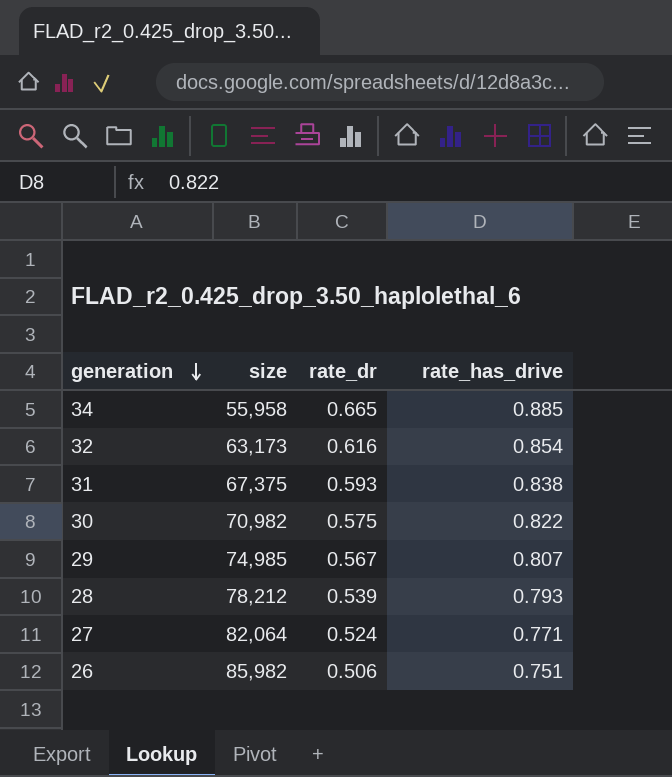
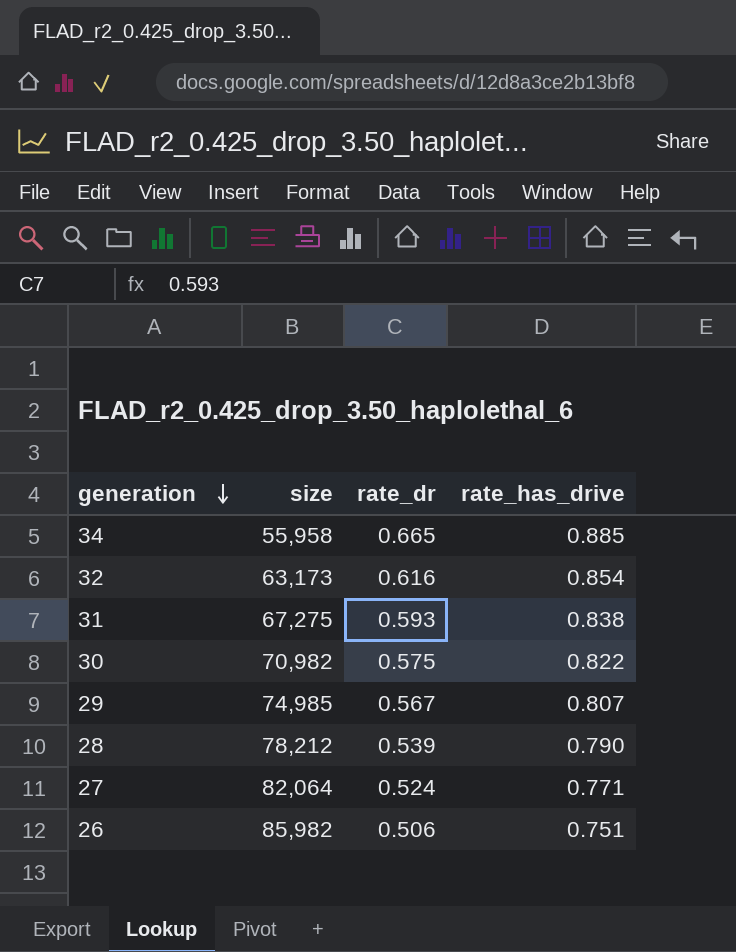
31 | size: 67,375 -> 67,275
28 | rate_has_drive: 0.793 -> 0.790

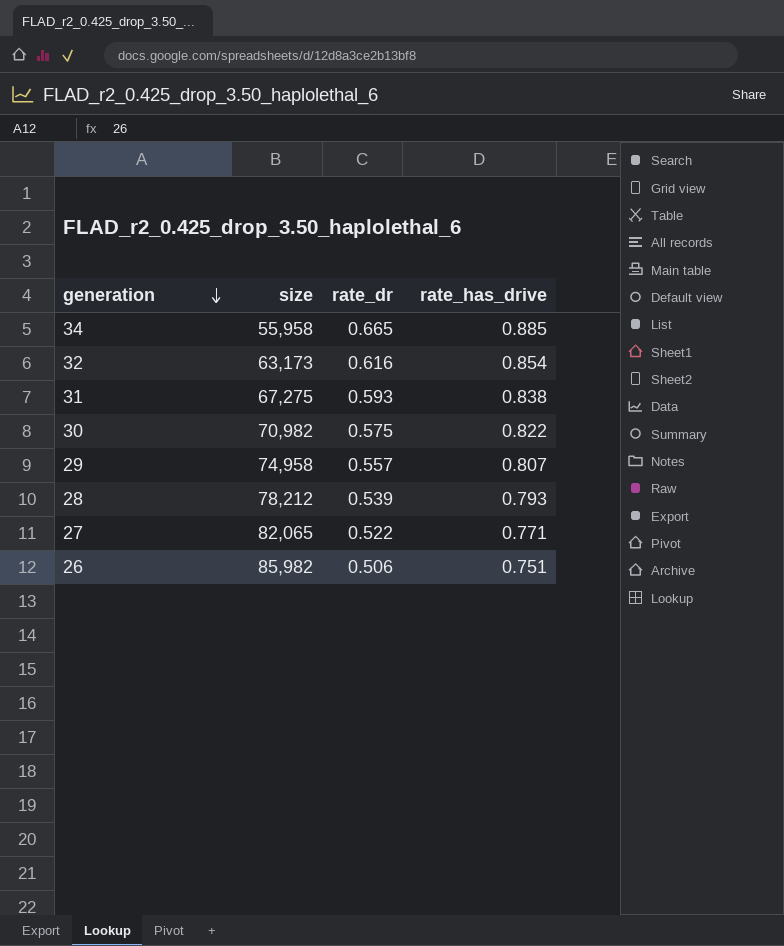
29 | size: 74,985 -> 74,958
29 | rate_dr: 0.567 -> 0.557
28 | rate_has_drive: 0.790 -> 0.793
27 | size: 82,064 -> 82,065
27 | rate_dr: 0.524 -> 0.522

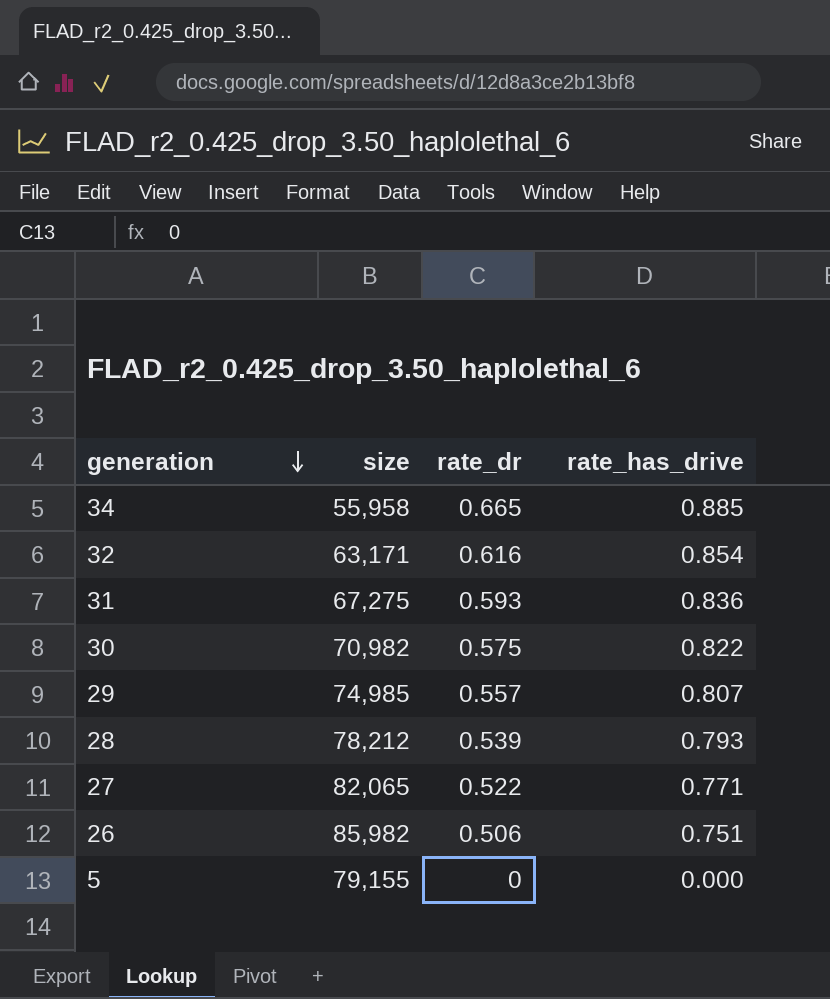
32 | size: 63,173 -> 63,171
31 | rate_has_drive: 0.838 -> 0.836
29 | size: 74,958 -> 74,985
row 5: none -> 79,155 | 0 | 0.000

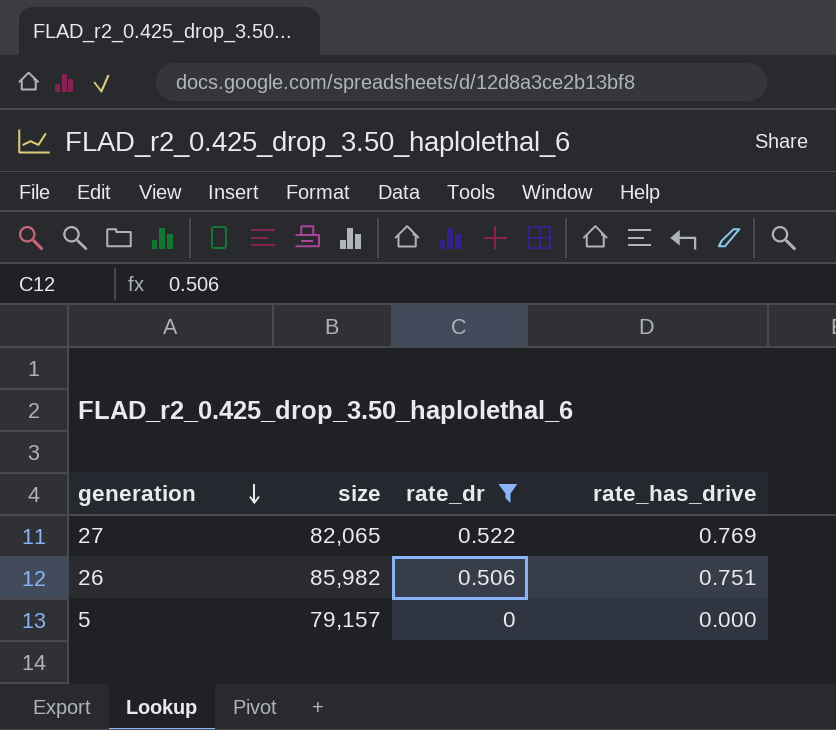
filter: none -> rate_dr <= 0.522
27 | rate_has_drive: 0.771 -> 0.769
5 | size: 79,155 -> 79,157

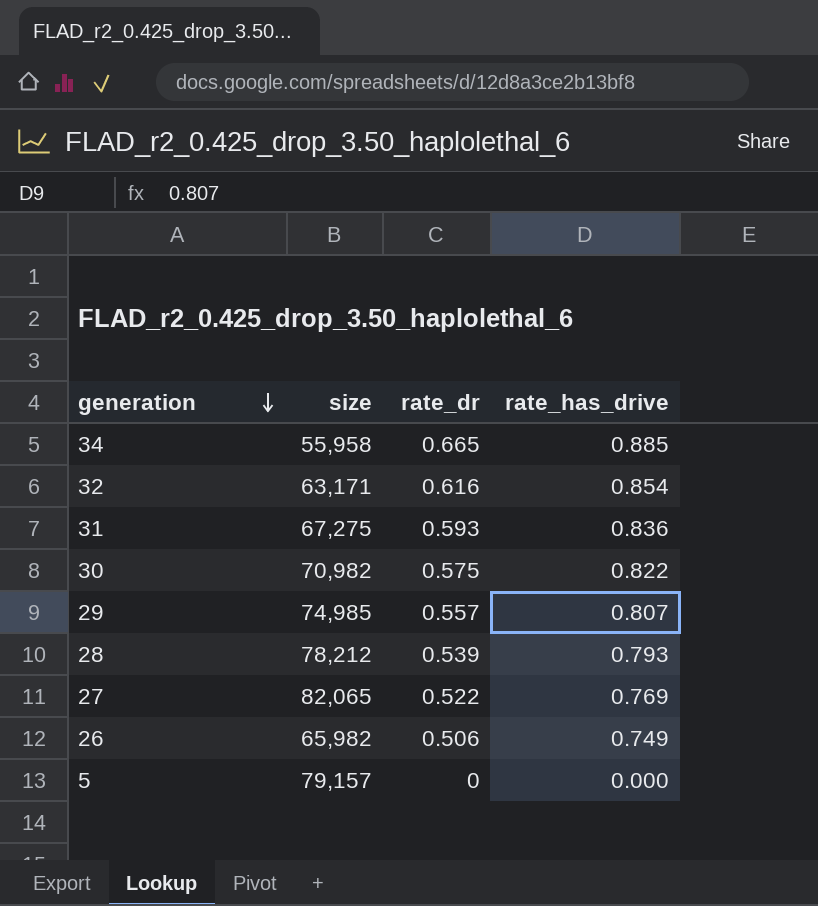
filter: rate_dr <= 0.522 -> none
26 | size: 85,982 -> 65,982
26 | rate_has_drive: 0.751 -> 0.749

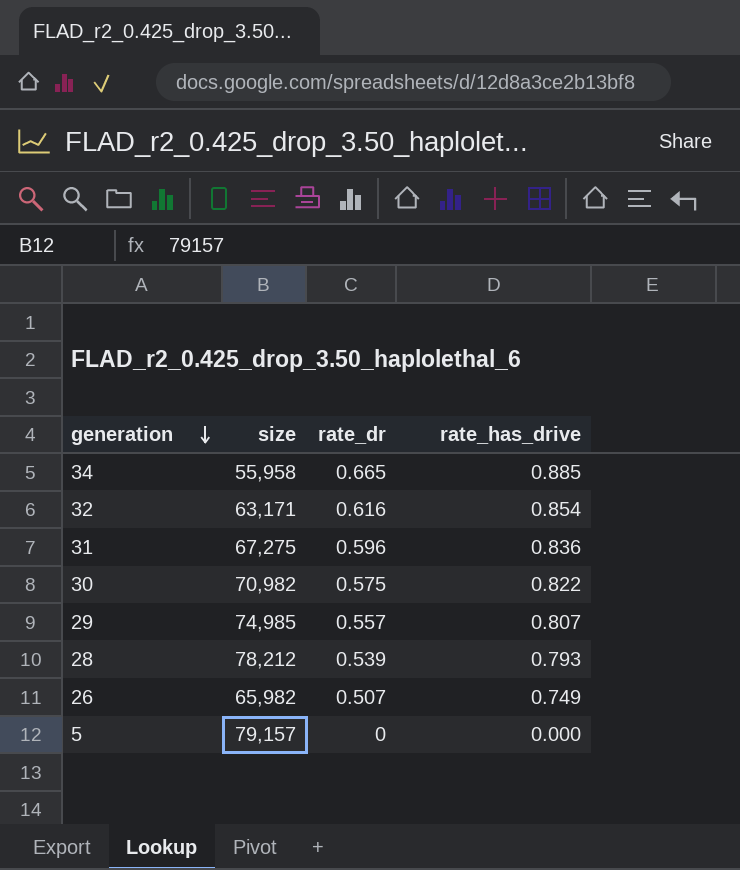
row 27: 82,065 | 0.522 | 0.769 -> none
31 | rate_dr: 0.593 -> 0.596
26 | rate_dr: 0.506 -> 0.507

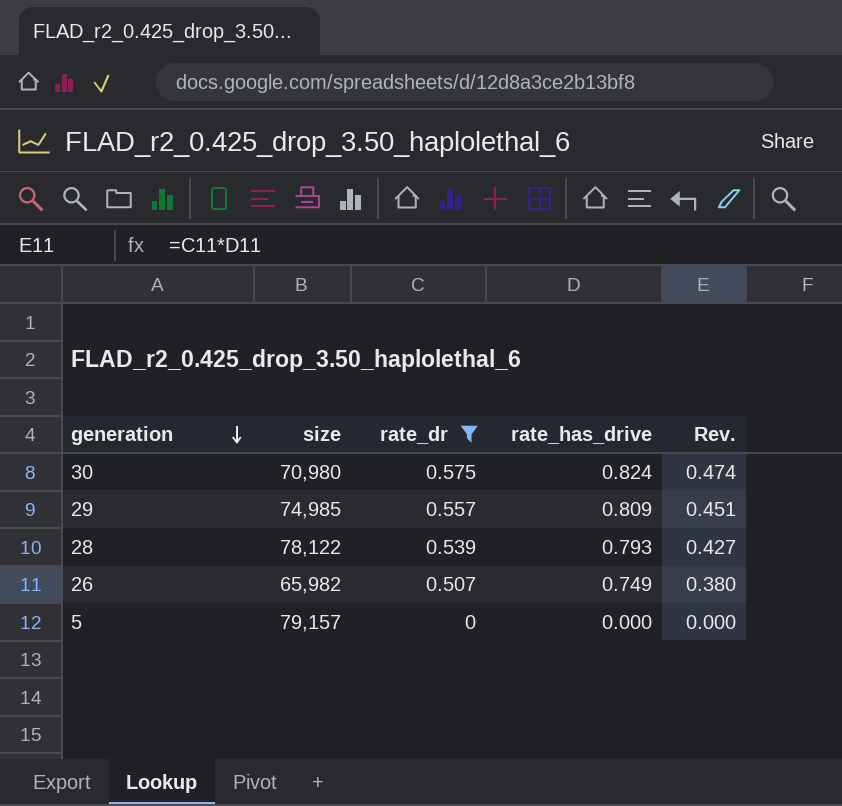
filter: none -> rate_dr <= 0.575
column Rev. | formula: none -> [rate_dr] * [rate_has_drive]
30 | size: 70,982 -> 70,980
30 | rate_has_drive: 0.822 -> 0.824
29 | rate_has_drive: 0.807 -> 0.809
28 | size: 78,212 -> 78,122

